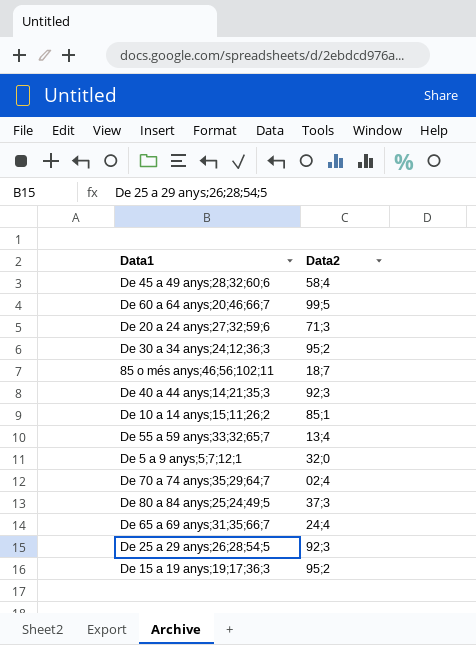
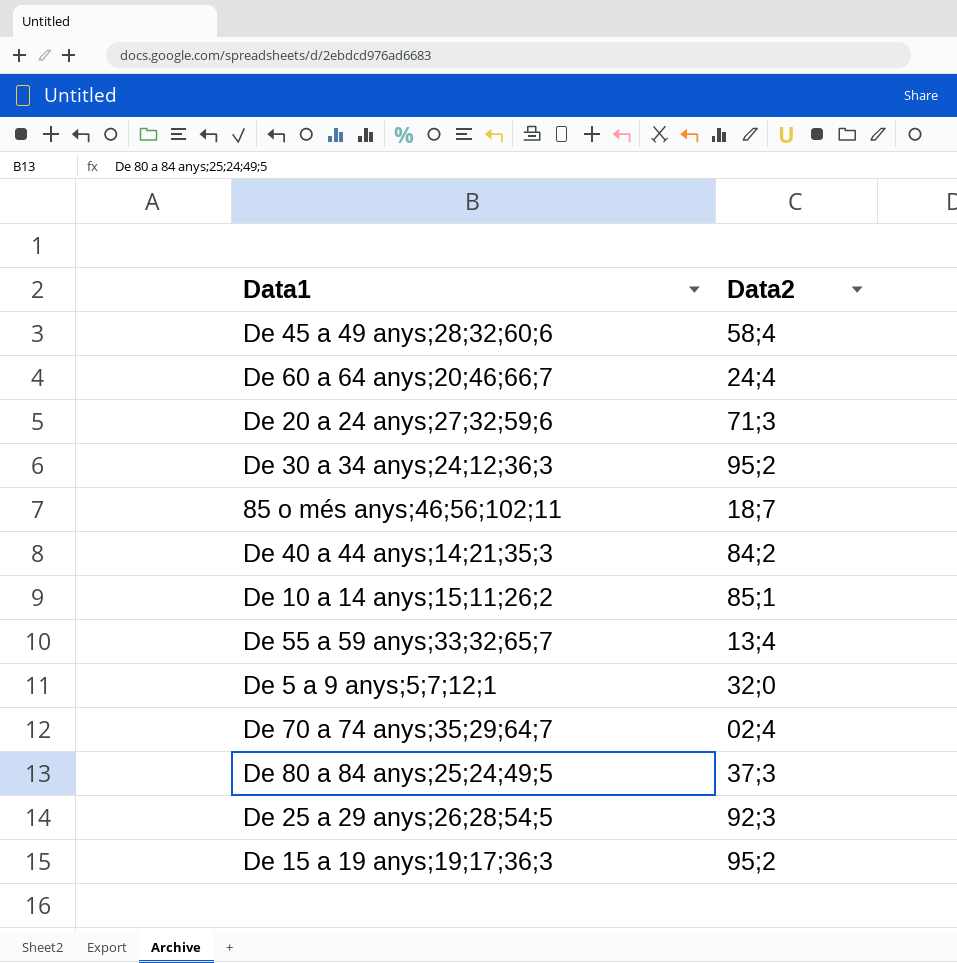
row De 65 a 69 anys;31;35;66;7: 24;4 -> none
De 60 a 64 anys;20;46;66;7 | Data2: 99;5 -> 24;4
De 40 a 44 anys;14;21;35;3 | Data2: 92;3 -> 84;2

